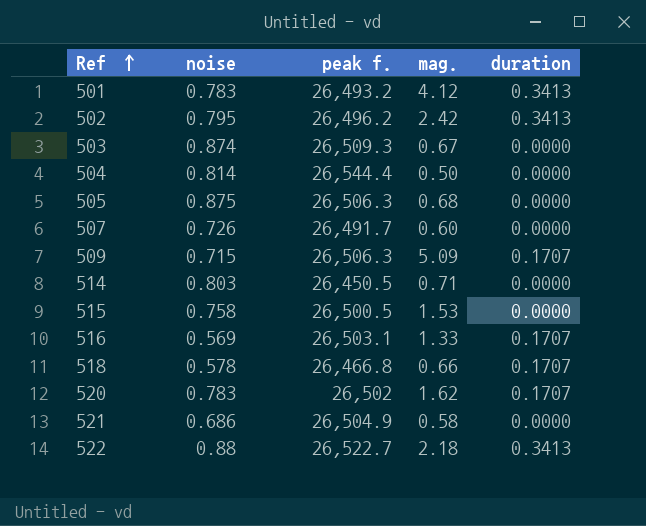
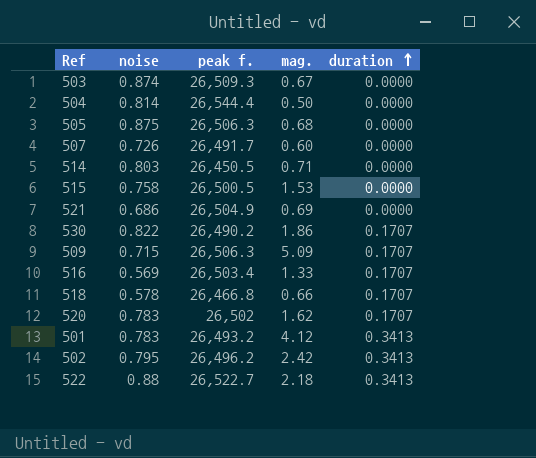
row order: Ref ascending -> duration ascending
521 | mag.: 0.58 -> 0.69
row 530: none -> 0.822 | 26,490.2 | 1.86 | 0.1707
516 | peak f.: 26,503.1 -> 26,503.4

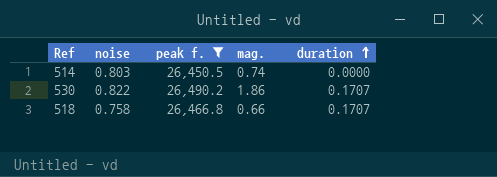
filter: none -> peak f. <= 26,490.2
514 | mag.: 0.71 -> 0.74
518 | noise: 0.578 -> 0.758

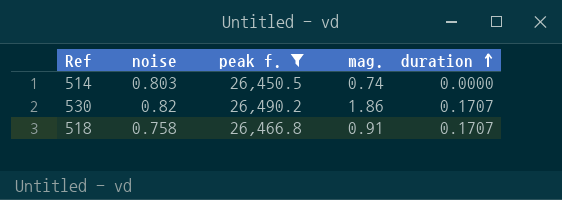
530 | noise: 0.822 -> 0.82
518 | mag.: 0.66 -> 0.91

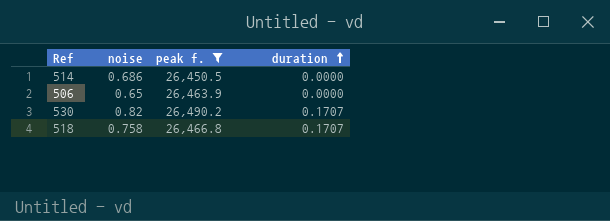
column mag. | position: 4 -> none
514 | noise: 0.803 -> 0.686
row 506: none -> 0.65 | 26,463.9 | 0.0000

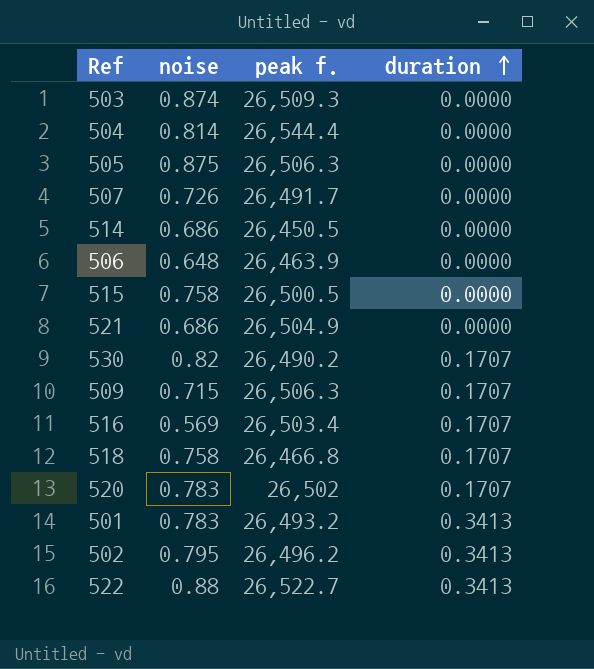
filter: peak f. <= 26,490.2 -> none
506 | noise: 0.65 -> 0.648

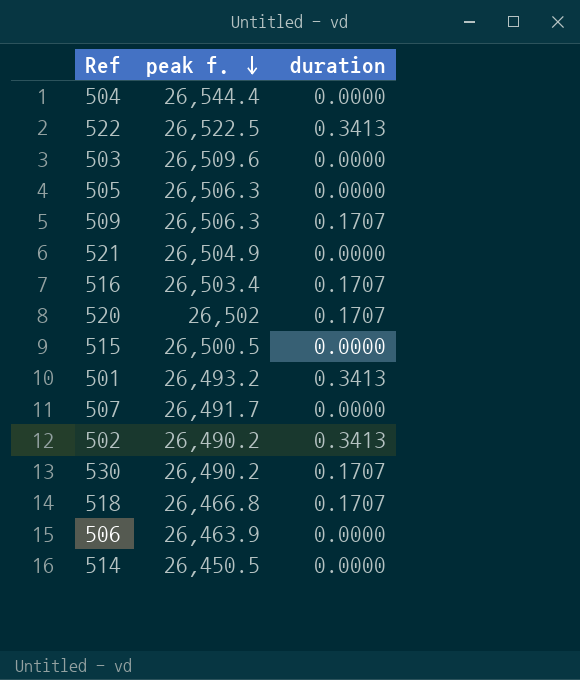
row order: duration ascending -> peak f. descending
column noise | position: 2 -> none
522 | peak f.: 26,522.7 -> 26,522.5
503 | peak f.: 26,509.3 -> 26,509.6
502 | peak f.: 26,496.2 -> 26,490.2

